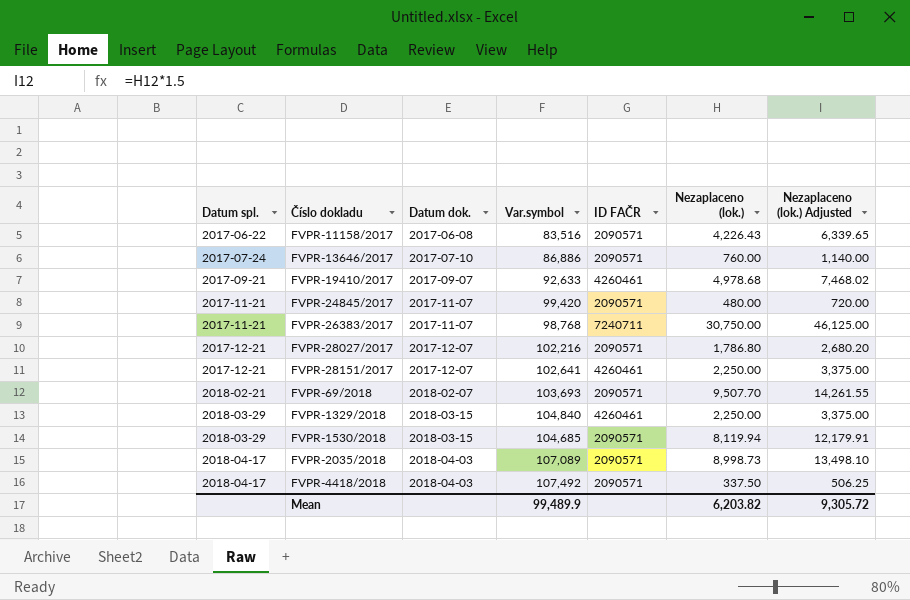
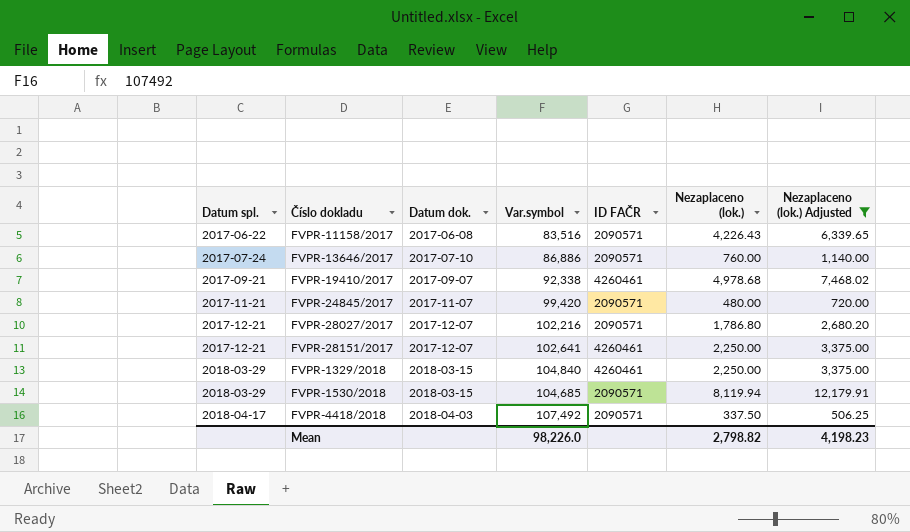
filter: none -> Nezaplaceno (lok.) Adjusted <= 12,179.91
FVPR-19410/2017 | Var.symbol: 92,633 -> 92,338
Mean | Var.symbol: 99,489.9 -> 98,226.0
Mean | Nezaplaceno (lok.): 6,203.82 -> 2,798.82
Mean | Nezaplaceno (lok.) Adjusted: 9,305.72 -> 4,198.23

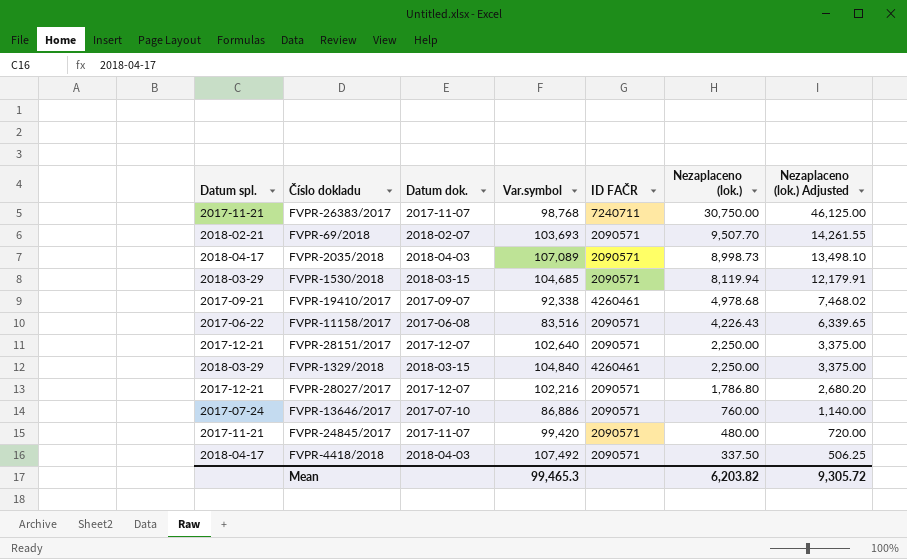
filter: Nezaplaceno (lok.) Adjusted <= 12,179.91 -> none
row order: Datum spl. ascending -> Nezaplaceno (lok.) descending
FVPR-28151/2017 | Var.symbol: 102,641 -> 102,640
FVPR-28151/2017 | ID FAČR: 4260461 -> 2090571
Mean | Var.symbol: 98,226.0 -> 99,465.3
Mean | Nezaplaceno (lok.): 2,798.82 -> 6,203.82
Mean | Nezaplaceno (lok.) Adjusted: 4,198.23 -> 9,305.72

